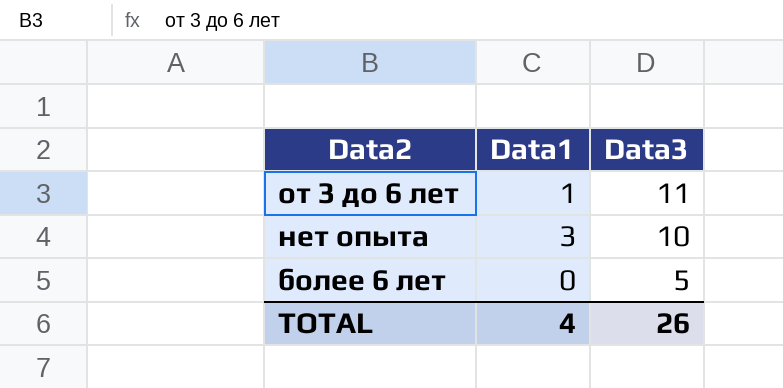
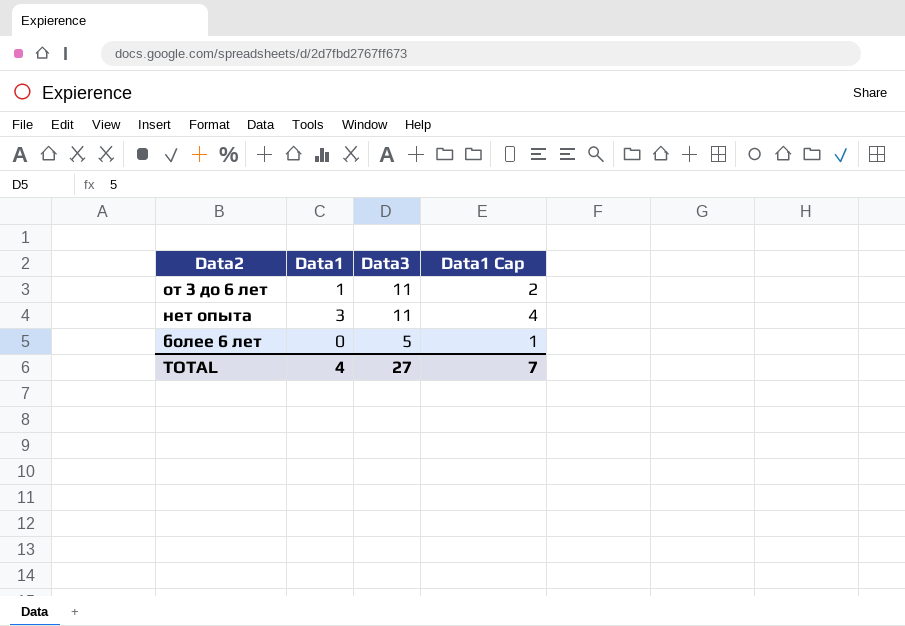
column Data1 Cap | formula: none -> [Data1] + 1
нет опыта | Data3: 10 -> 11
TOTAL | Data3: 26 -> 27

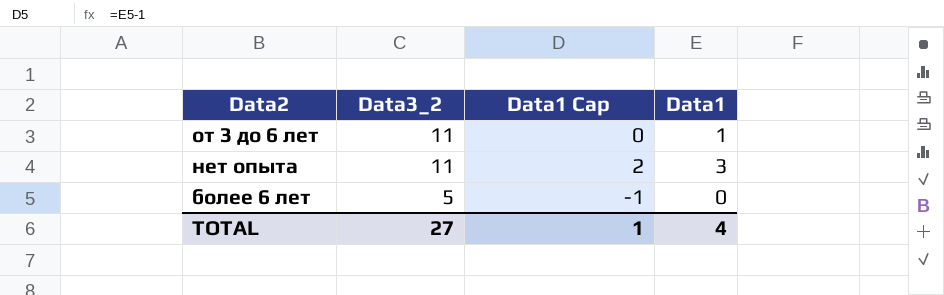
column name: Data3 -> Data3_2
column Data1 Cap | formula: [Data1] + 1 -> [Data1] - 1
column Data1 | position: 2 -> 4
TOTAL | Data1 Cap: 7 -> 1

